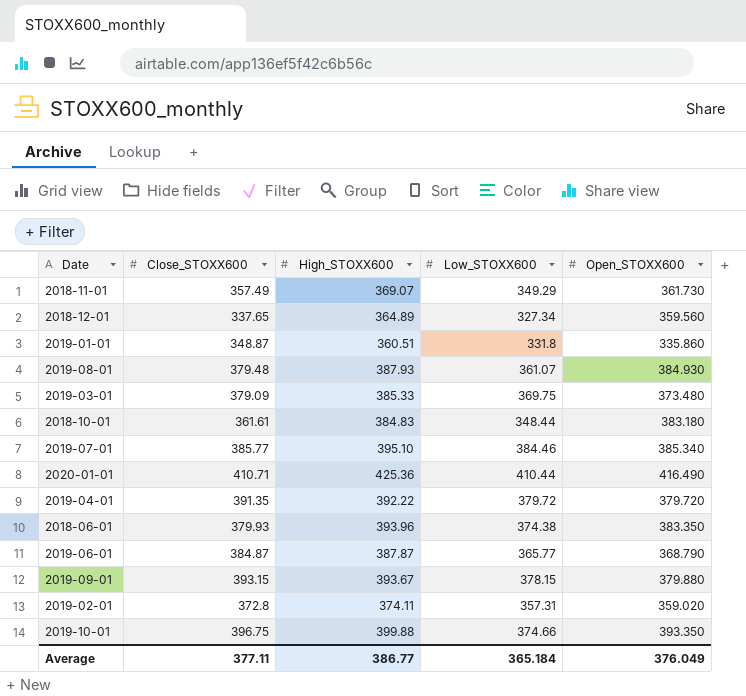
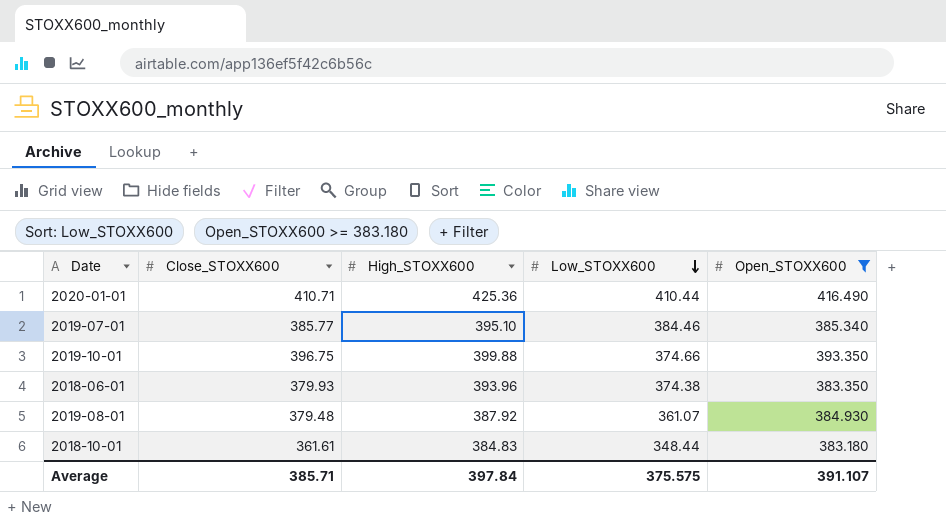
filter: none -> Open_STOXX600 >= 383.180
row order: none -> Low_STOXX600 descending
2019-08-01 | High_STOXX600: 387.93 -> 387.92
Average | Close_STOXX600: 377.11 -> 385.71
Average | High_STOXX600: 386.77 -> 397.84
Average | Low_STOXX600: 365.184 -> 375.575
Average | Open_STOXX600: 376.049 -> 391.107

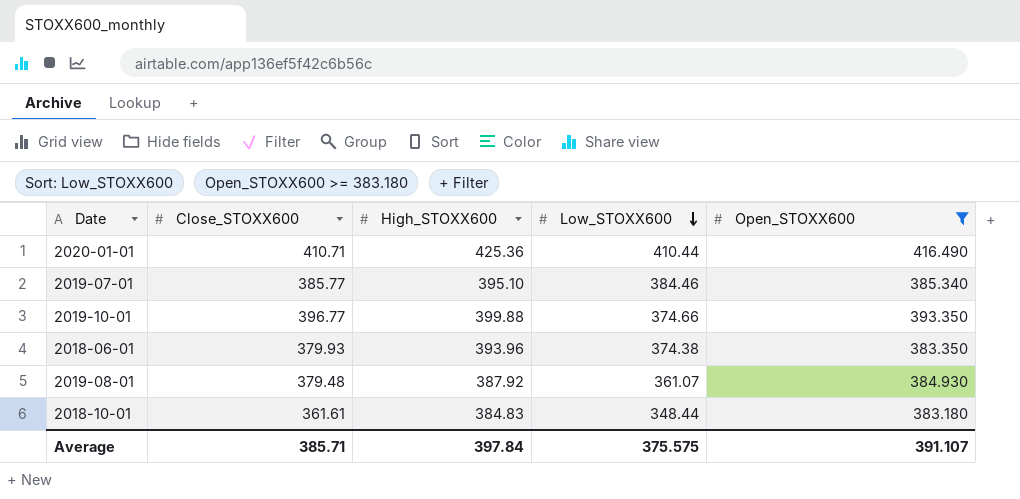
2019-10-01 | Close_STOXX600: 396.75 -> 396.77

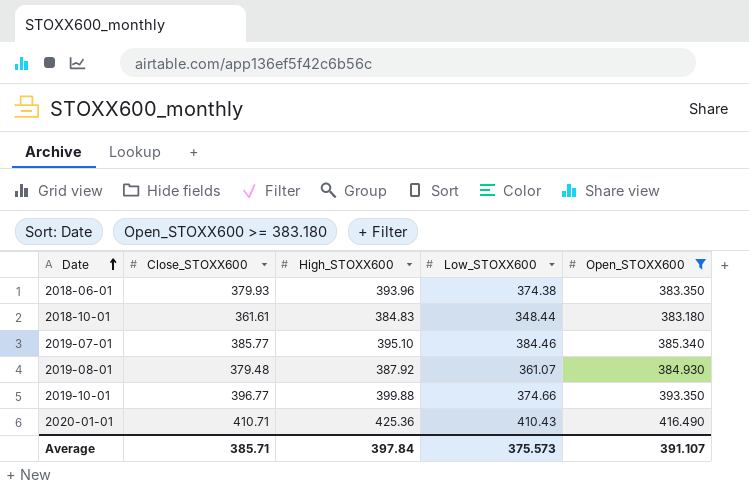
row order: Low_STOXX600 descending -> Date ascending
2020-01-01 | Low_STOXX600: 410.44 -> 410.43
Average | Low_STOXX600: 375.575 -> 375.573

